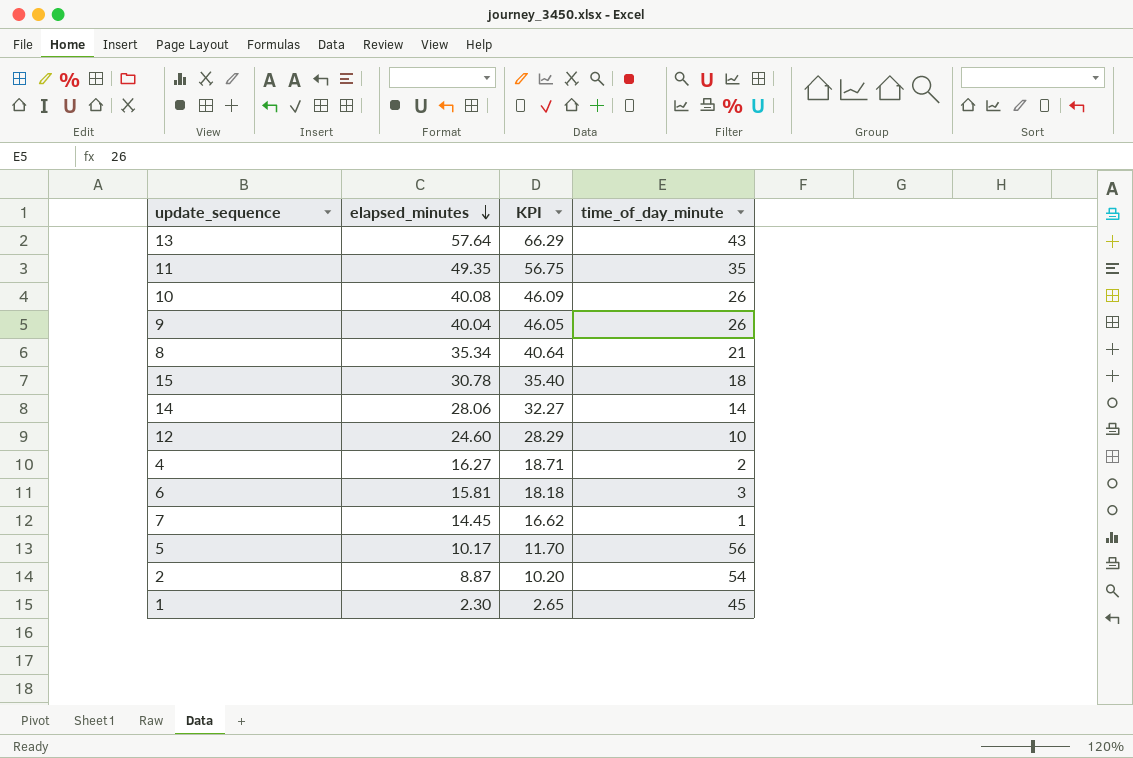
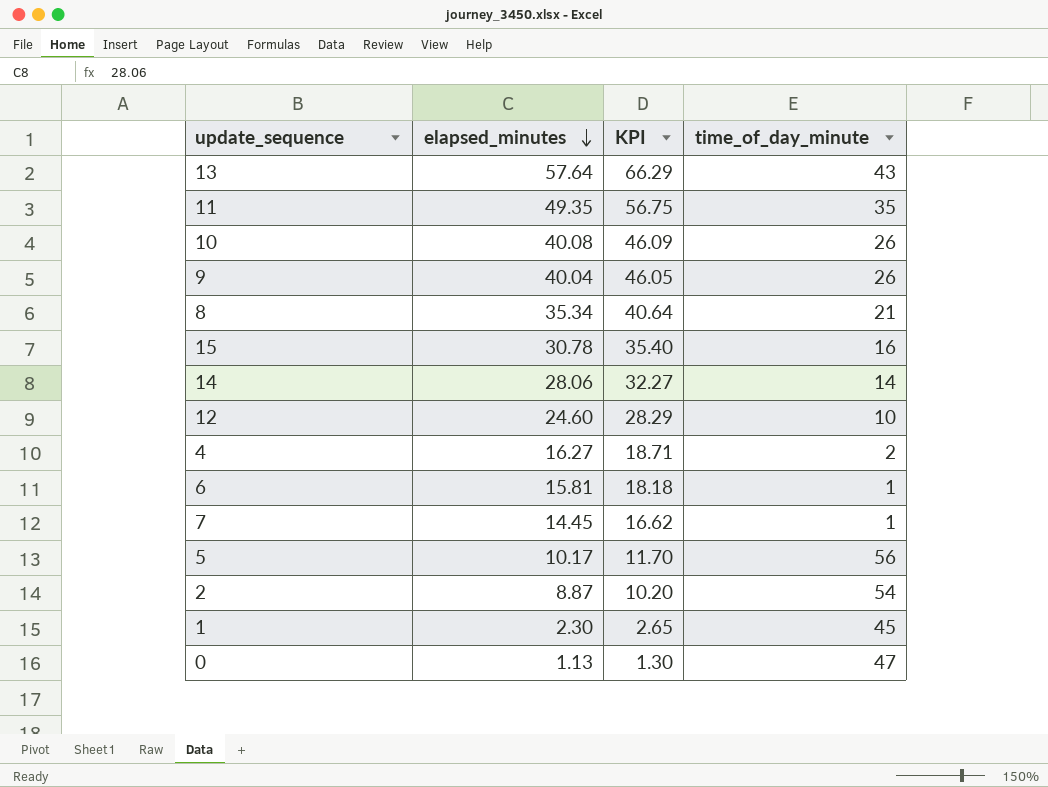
15 | time_of_day_minute: 18 -> 16
6 | time_of_day_minute: 3 -> 1
row 0: none -> 1.13 | 1.30 | 47

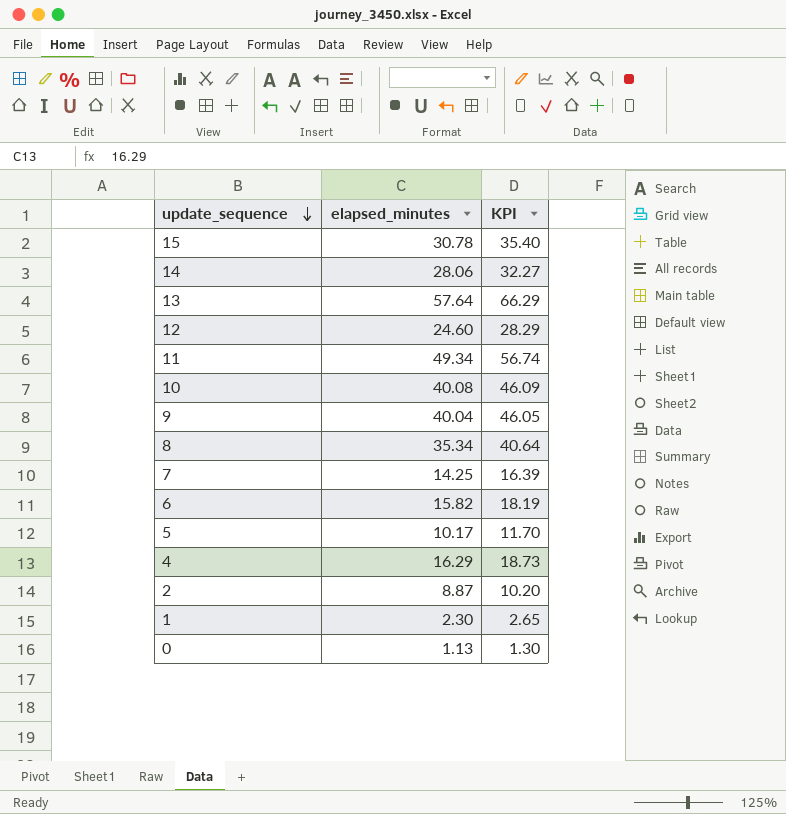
row order: elapsed_minutes descending -> update_sequence descending
column time_of_day_minute | position: 4 -> none
11 | elapsed_minutes: 49.35 -> 49.34
11 | KPI: 56.75 -> 56.74
7 | elapsed_minutes: 14.45 -> 14.25
7 | KPI: 16.62 -> 16.39
6 | elapsed_minutes: 15.81 -> 15.82
6 | KPI: 18.18 -> 18.19
4 | elapsed_minutes: 16.27 -> 16.29
4 | KPI: 18.71 -> 18.73

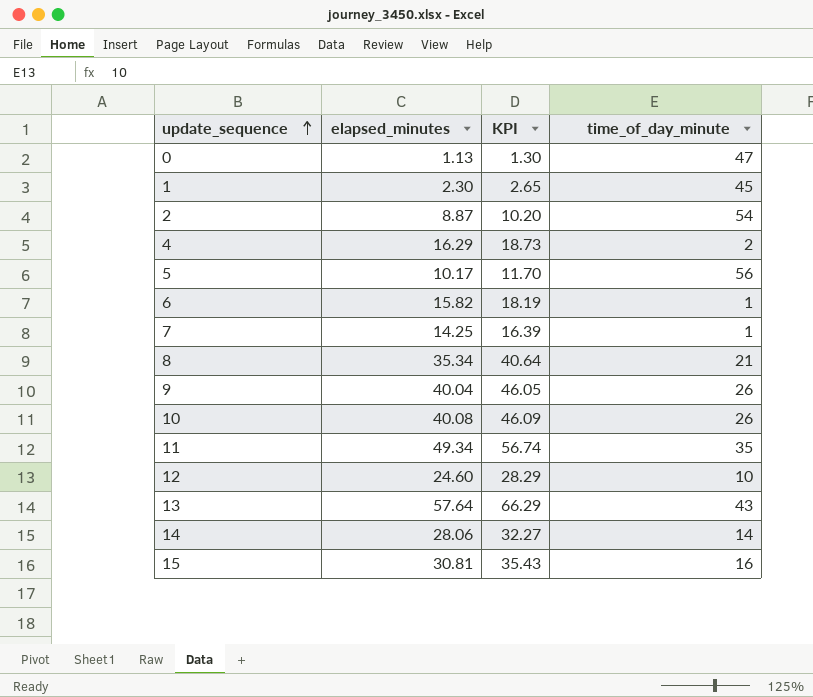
row order: update_sequence descending -> update_sequence ascending
column time_of_day_minute | position: none -> 4
15 | elapsed_minutes: 30.78 -> 30.81
15 | KPI: 35.40 -> 35.43

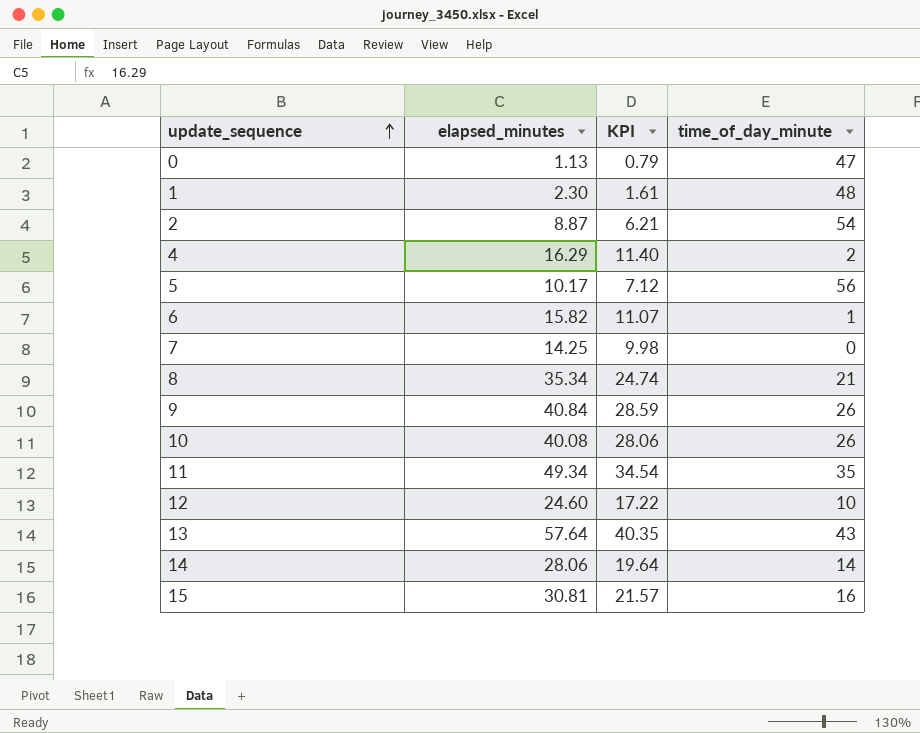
column KPI | formula: [elapsed_minutes] * 1.15 -> [elapsed_minutes] * 0.7
1 | time_of_day_minute: 45 -> 48
7 | time_of_day_minute: 1 -> 0
9 | elapsed_minutes: 40.04 -> 40.84

